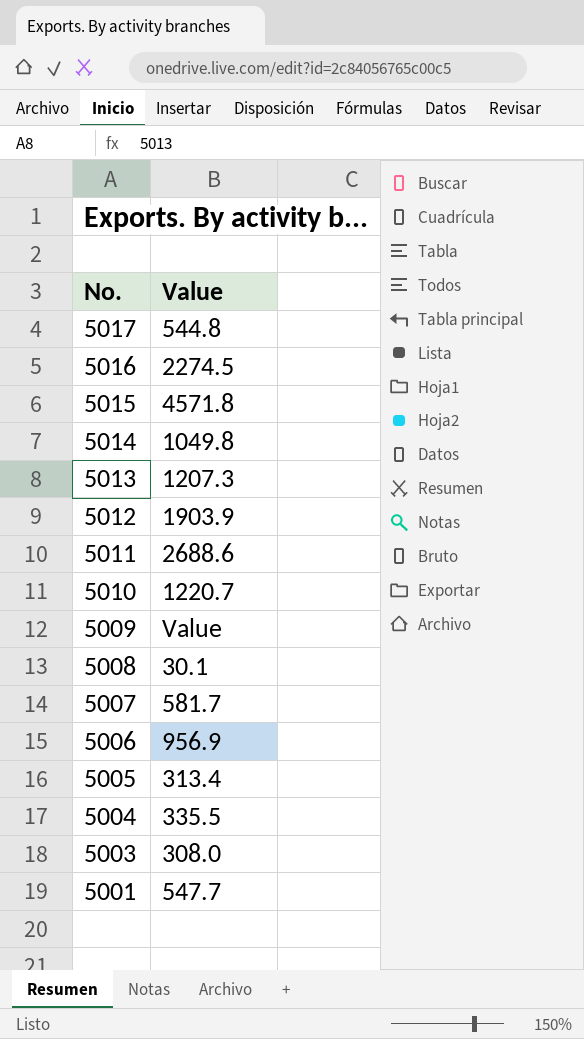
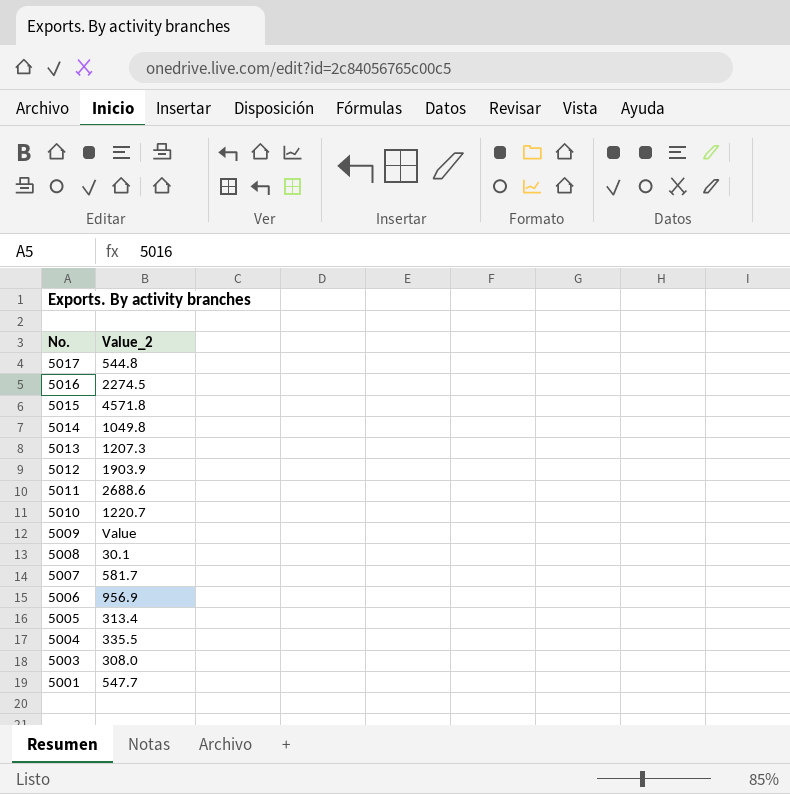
column name: Value -> Value_2

